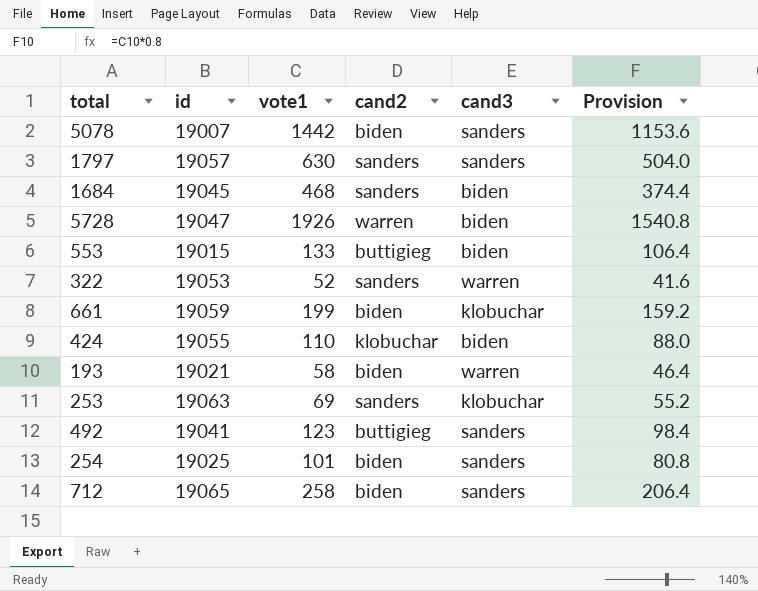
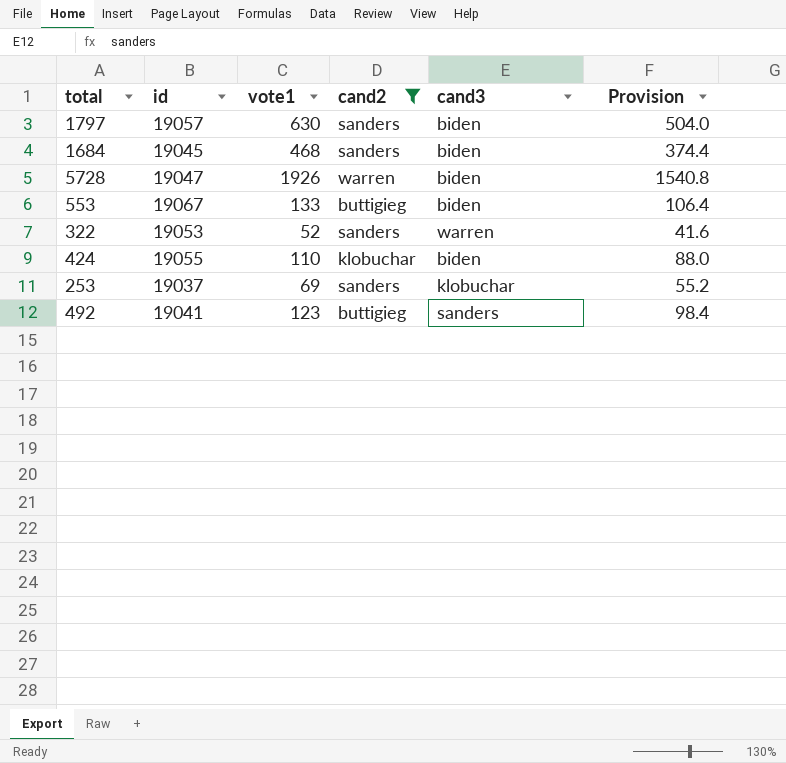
filter: none -> cand2 != biden
1797 | cand3: sanders -> biden
553 | id: 19015 -> 19067
253 | id: 19063 -> 19037

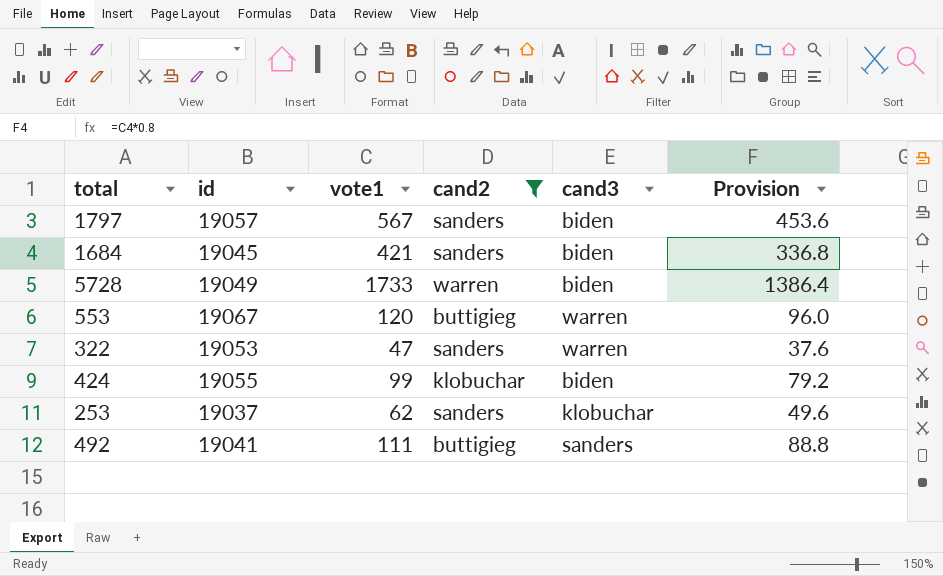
1797 | vote1: 630 -> 567
1797 | Provision: 504.0 -> 453.6
1684 | vote1: 468 -> 421
1684 | Provision: 374.4 -> 336.8
5728 | id: 19047 -> 19049
5728 | vote1: 1926 -> 1733
5728 | Provision: 1540.8 -> 1386.4
553 | vote1: 133 -> 120
553 | cand3: biden -> warren
553 | Provision: 106.4 -> 96.0
322 | vote1: 52 -> 47
322 | Provision: 41.6 -> 37.6
424 | vote1: 110 -> 99
424 | Provision: 88.0 -> 79.2
253 | vote1: 69 -> 62
253 | Provision: 55.2 -> 49.6
492 | vote1: 123 -> 111
492 | Provision: 98.4 -> 88.8

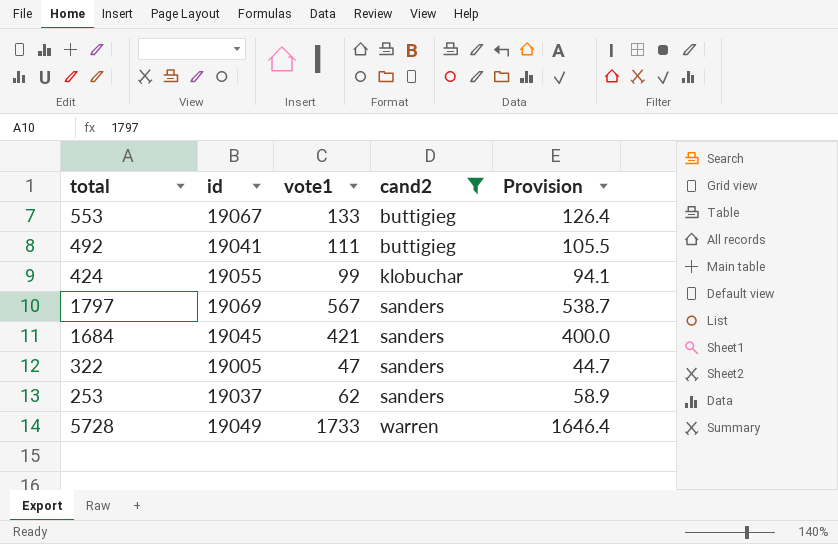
row order: none -> cand2 ascending
column cand3 | position: 5 -> none
column Provision | formula: [vote1] * 0.8 -> [vote1] * 0.95
553 | vote1: 120 -> 133
1797 | id: 19057 -> 19069
322 | id: 19053 -> 19005

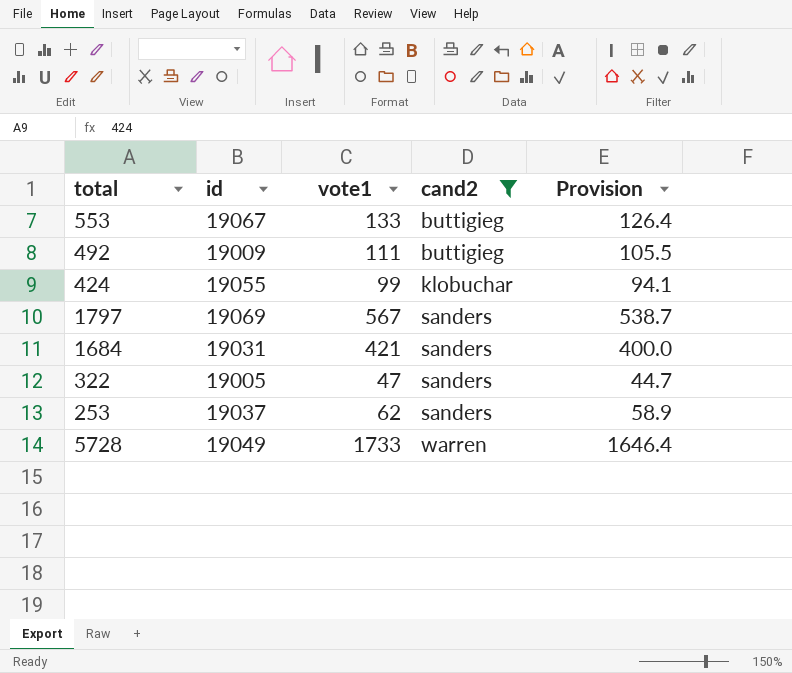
492 | id: 19041 -> 19009
1684 | id: 19045 -> 19031

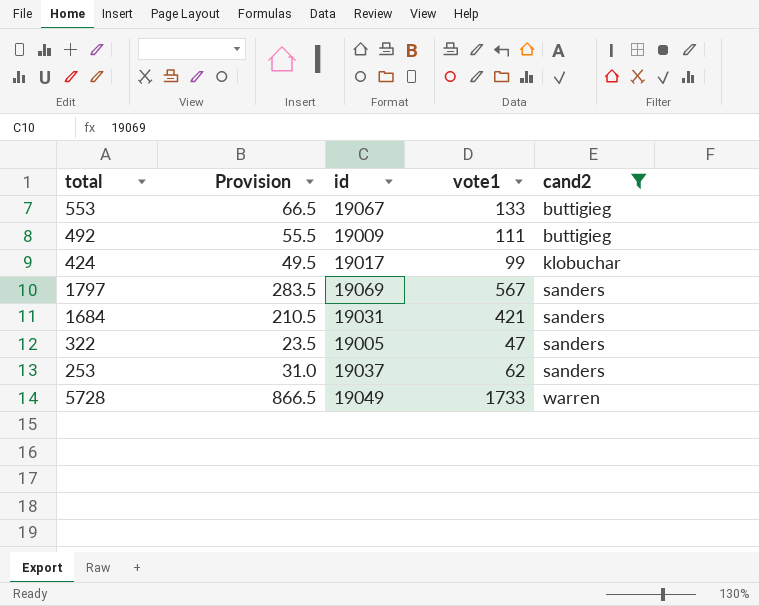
column Provision | formula: [vote1] * 0.95 -> [vote1] * 0.5
column Provision | position: 5 -> 2
424 | id: 19055 -> 19017

